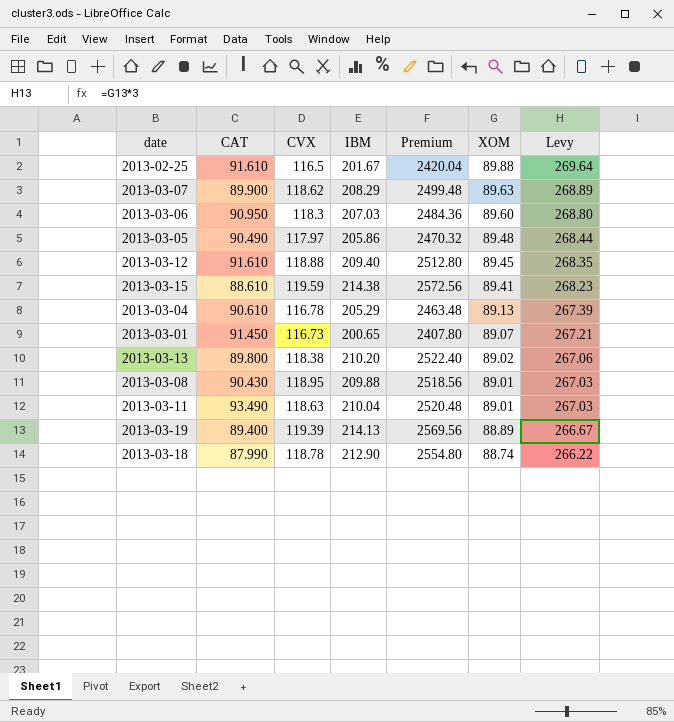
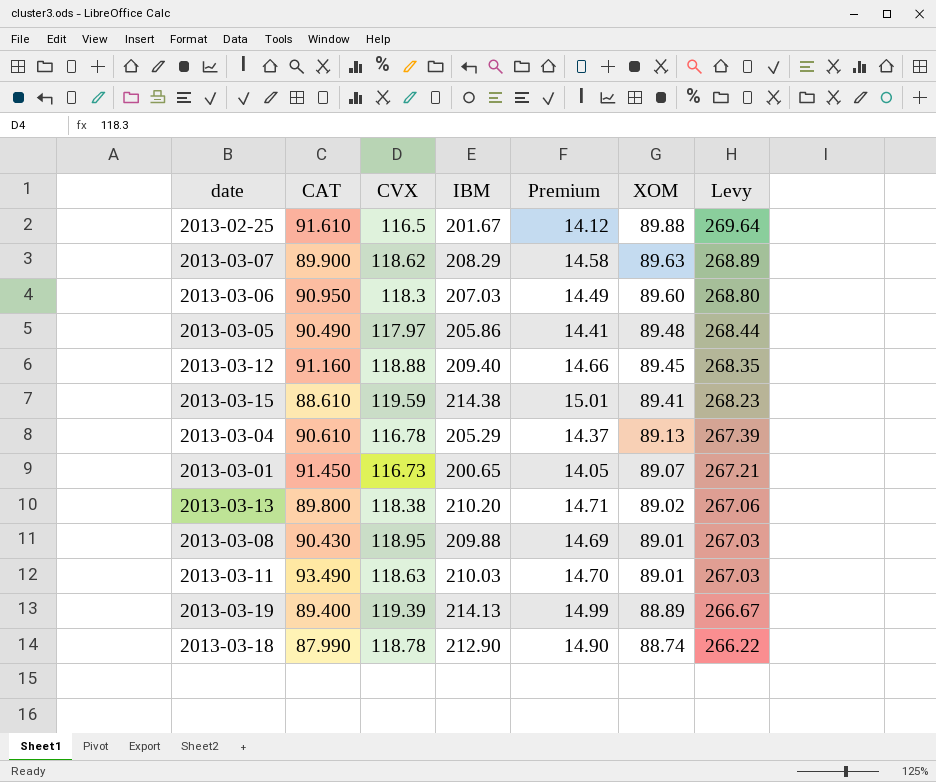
column Premium | formula: [IBM] * 12 -> [IBM] * 0.07
2013-03-12 | CAT: 91.610 -> 91.160
2013-03-11 | IBM: 210.04 -> 210.03

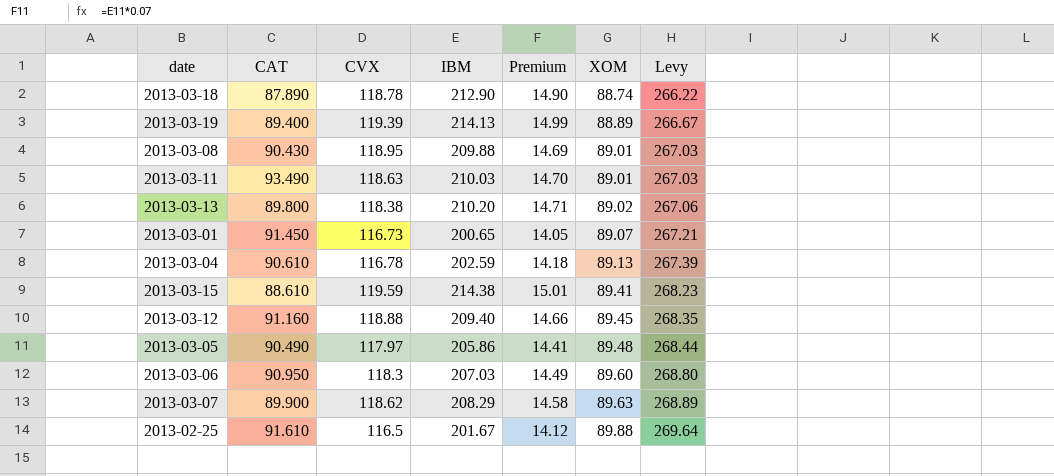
row order: XOM descending -> XOM ascending
2013-03-18 | CAT: 87.990 -> 87.890
2013-03-04 | IBM: 205.29 -> 202.59
2013-03-04 | Premium: 14.37 -> 14.18

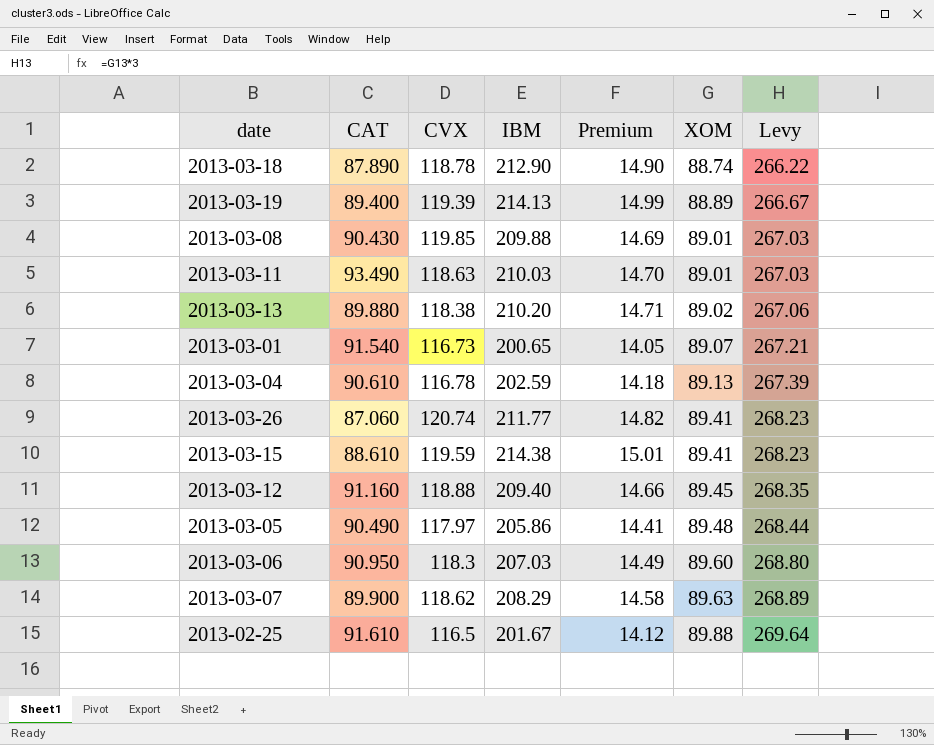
2013-03-08 | CVX: 118.95 -> 119.85
2013-03-13 | CAT: 89.800 -> 89.880
2013-03-01 | CAT: 91.450 -> 91.540
row 2013-03-26: none -> 87.060 | 120.74 | 211.77 | 14.82 | 89.41 | 268.23

